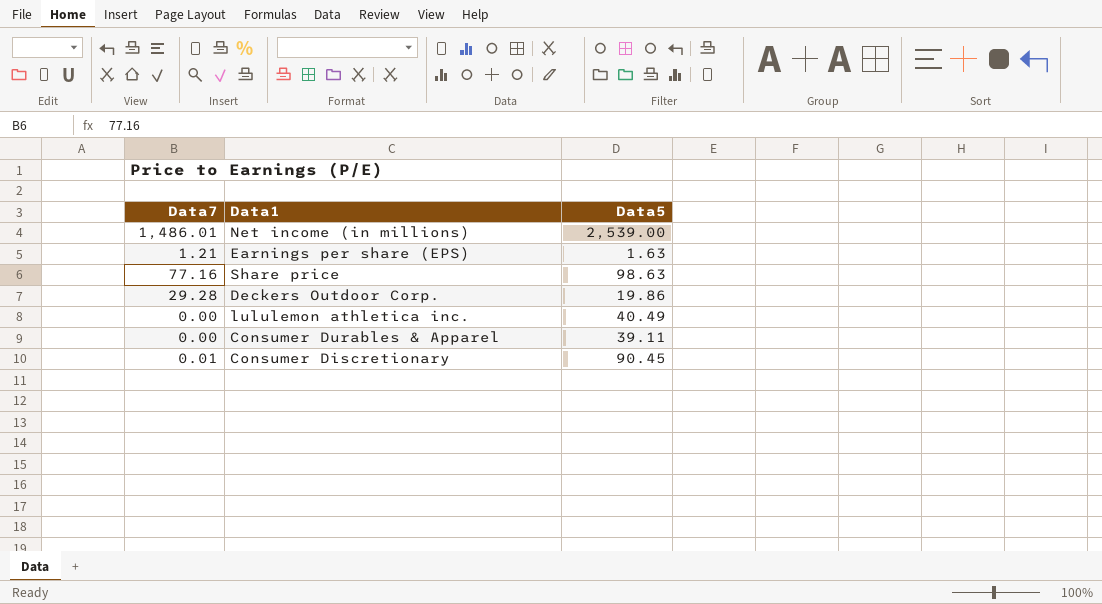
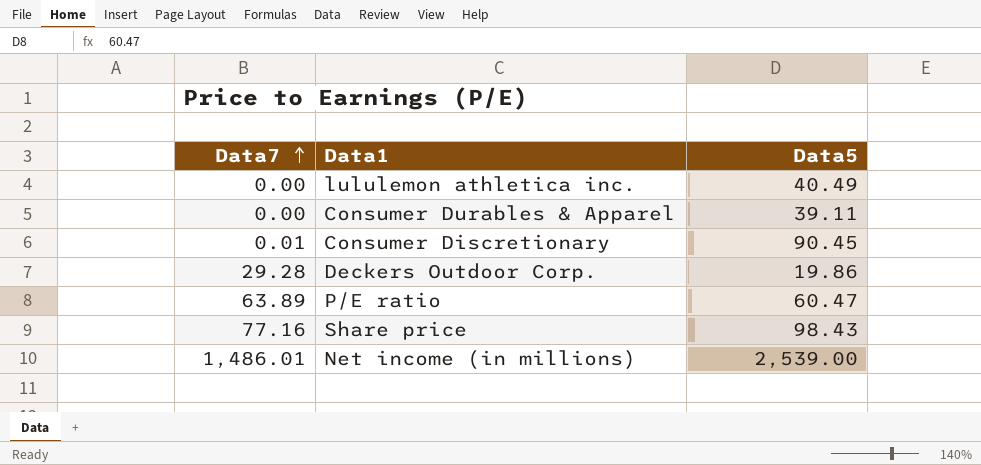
row order: none -> Data7 ascending
row Earnings per share (EPS): 1.21 | 1.63 -> none
row P/E ratio: none -> 63.89 | 60.47
Share price | Data5: 98.63 -> 98.43

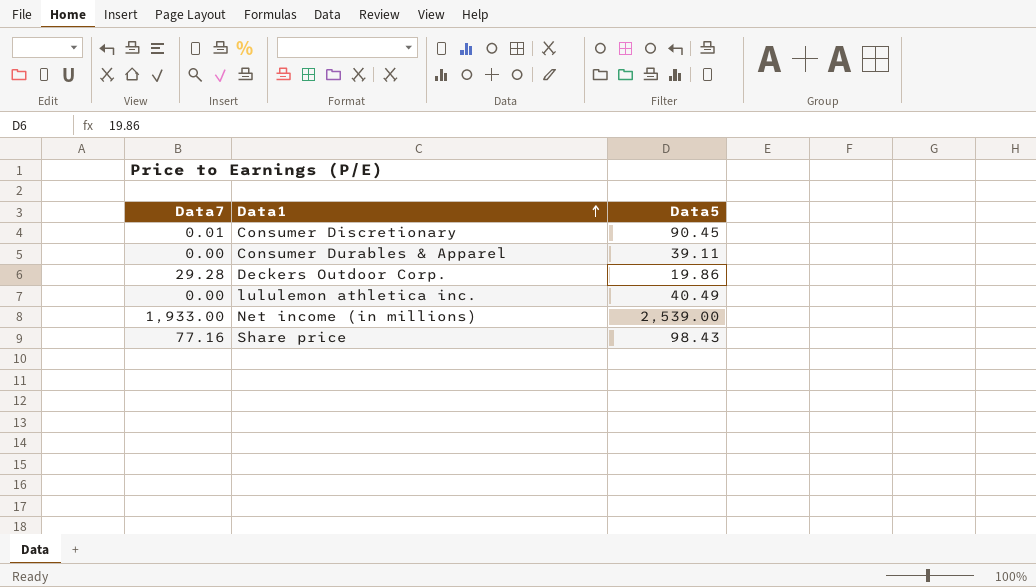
row order: Data7 ascending -> Data1 ascending
row P/E ratio: 63.89 | 60.47 -> none
Net income (in millions) | Data7: 1,486.01 -> 1,933.00

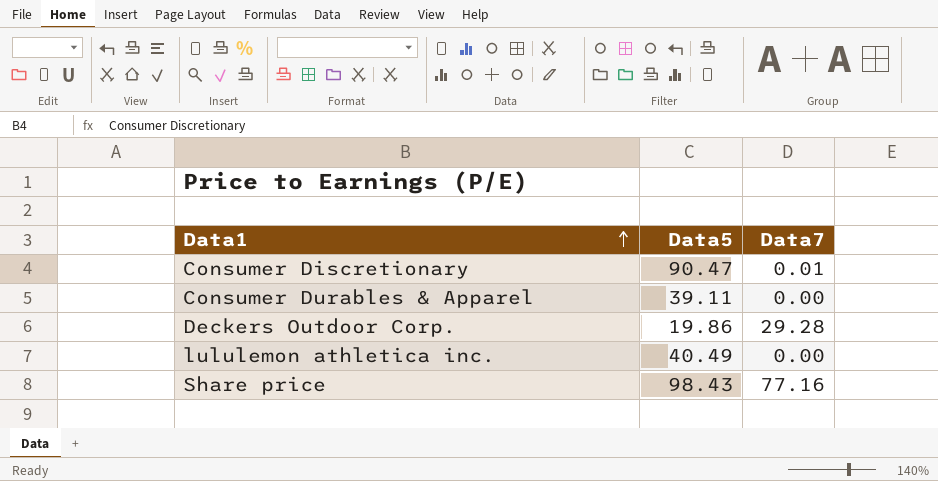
column Data7 | position: 1 -> 3
row Net income (in millions): 1,933.00 | 2,539.00 -> none
Consumer Discretionary | Data5: 90.45 -> 90.47

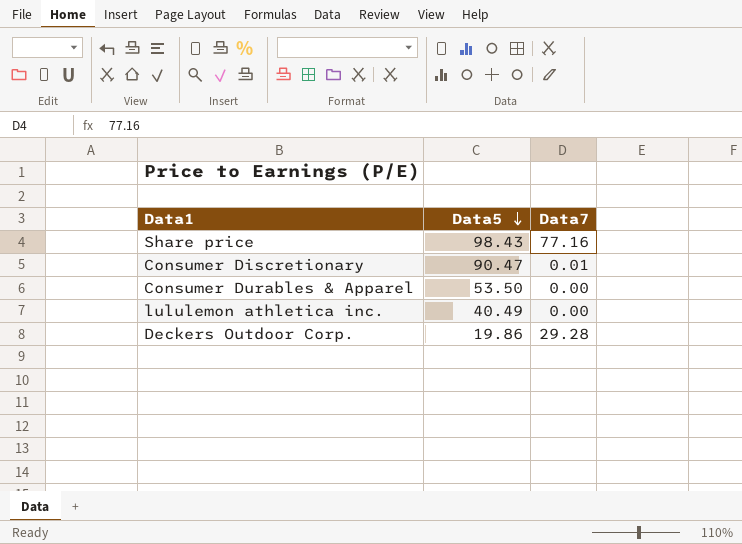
row order: Data1 ascending -> Data5 descending
Consumer Durables & Apparel | Data5: 39.11 -> 53.50

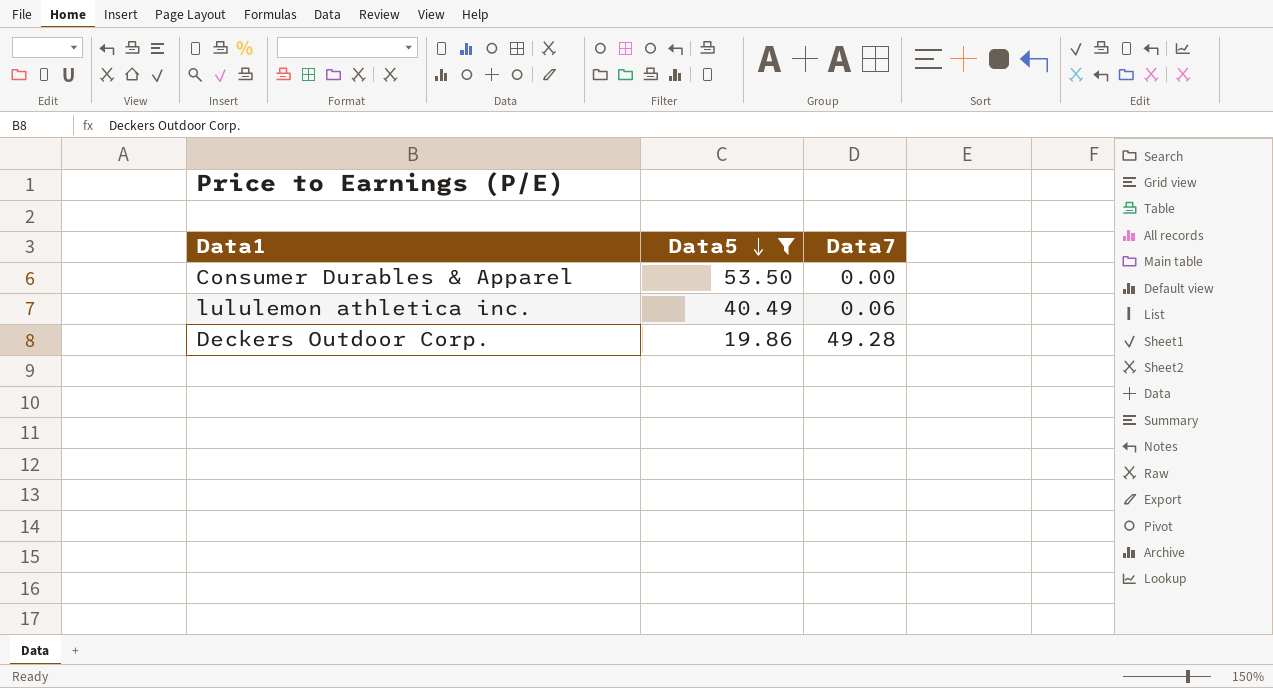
filter: none -> Data5 <= 53.50
lululemon athletica inc. | Data7: 0.00 -> 0.06
Deckers Outdoor Corp. | Data7: 29.28 -> 49.28

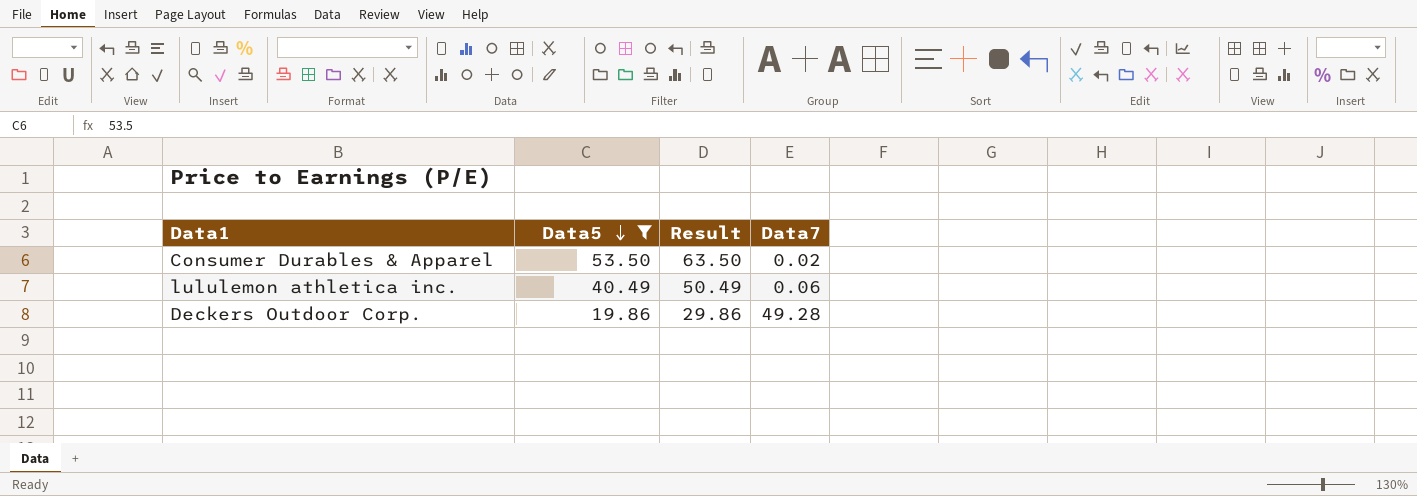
column Result | formula: none -> [Data5] + 10
Consumer Durables & Apparel | Data7: 0.00 -> 0.02

